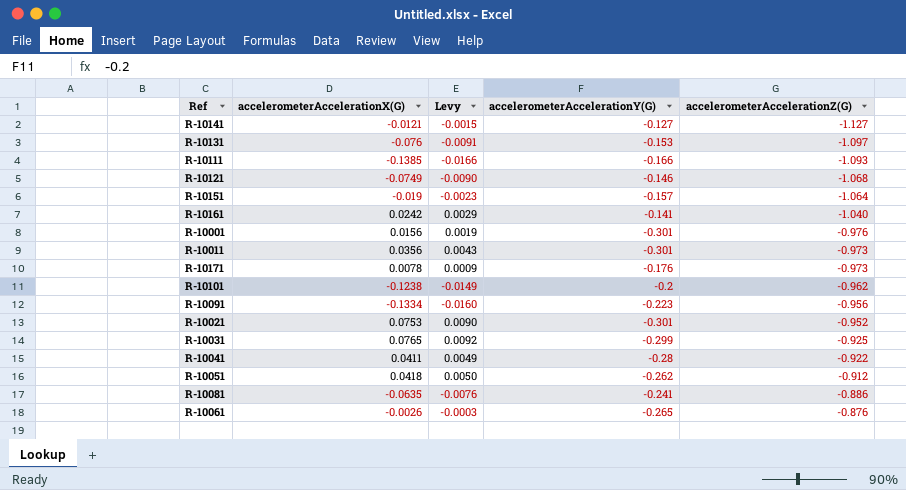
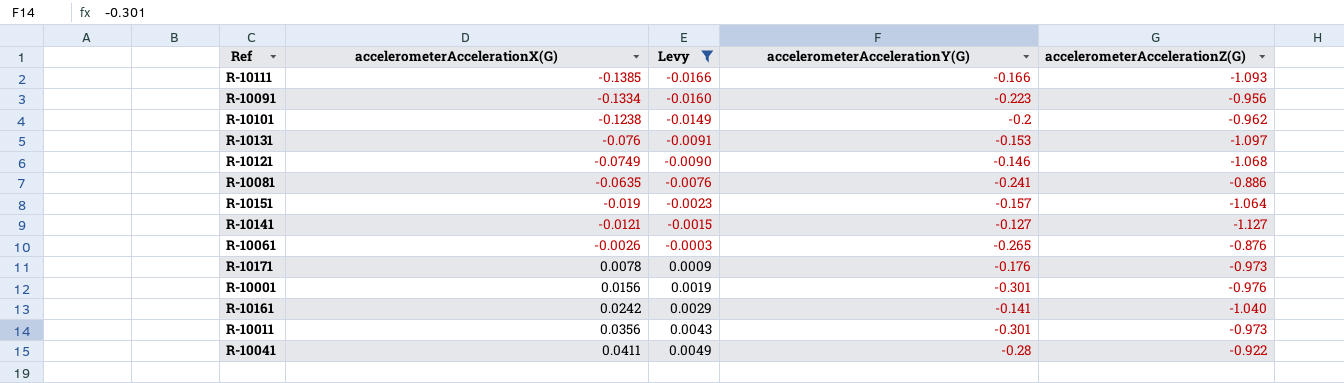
filter: none -> Levy <= 0.0049
row order: accelerometerAccelerationZ(G) ascending -> accelerometerAccelerationX(G) ascending

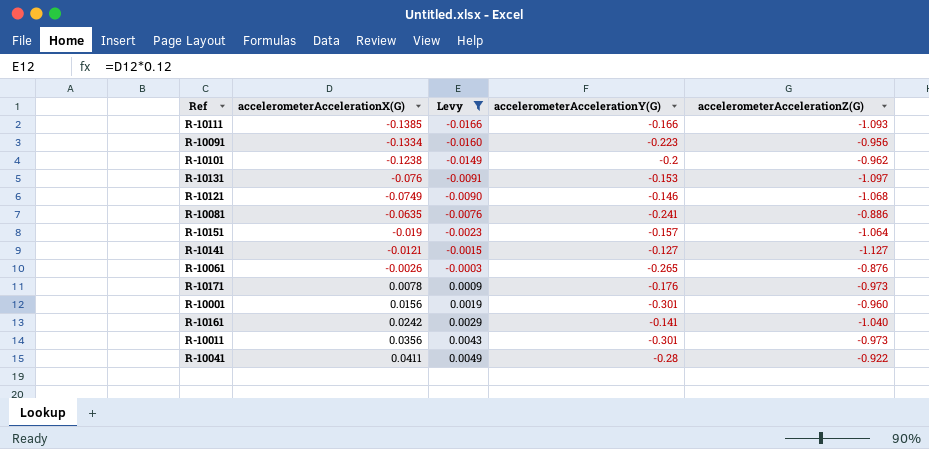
R-10001 | accelerometerAccelerationZ(G): -0.976 -> -0.960

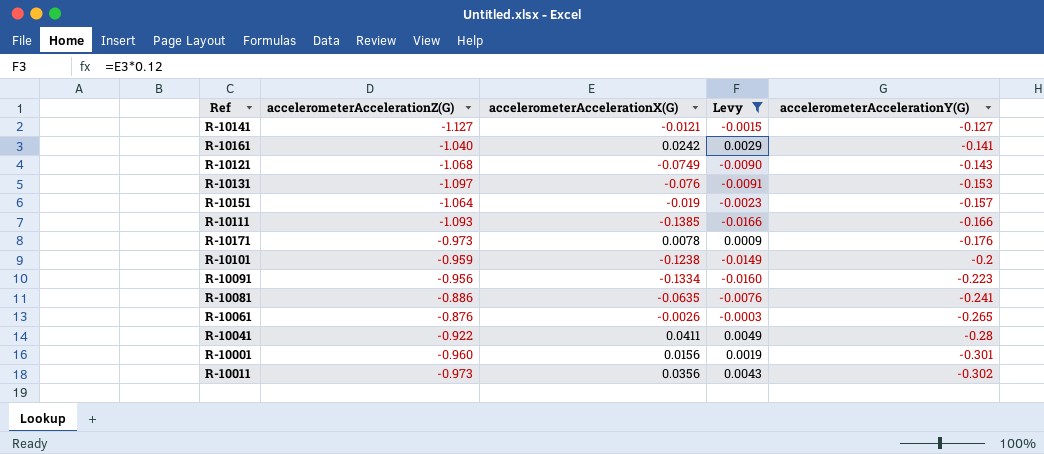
row order: accelerometerAccelerationX(G) ascending -> accelerometerAccelerationY(G) descending
column accelerometerAccelerationZ(G) | position: 5 -> 2
R-10121 | accelerometerAccelerationY(G): -0.146 -> -0.143
R-10101 | accelerometerAccelerationZ(G): -0.962 -> -0.959
R-10011 | accelerometerAccelerationY(G): -0.301 -> -0.302

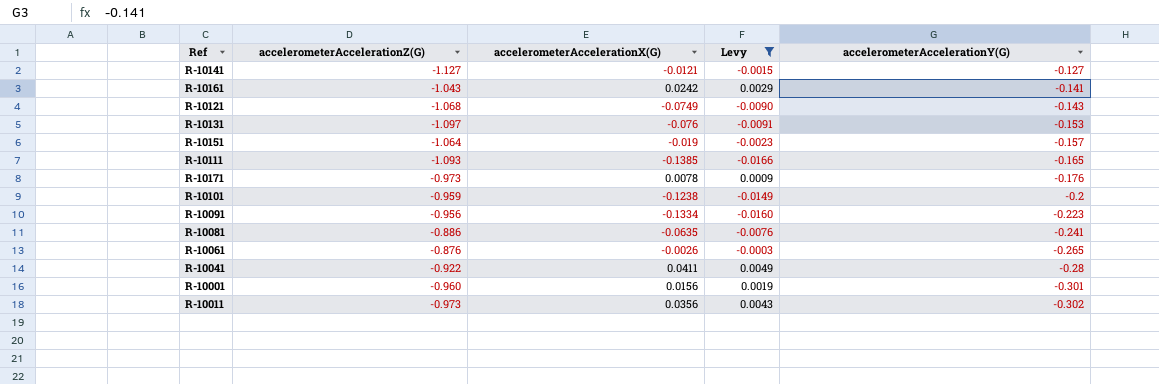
R-10161 | accelerometerAccelerationZ(G): -1.040 -> -1.043
R-10111 | accelerometerAccelerationY(G): -0.166 -> -0.165

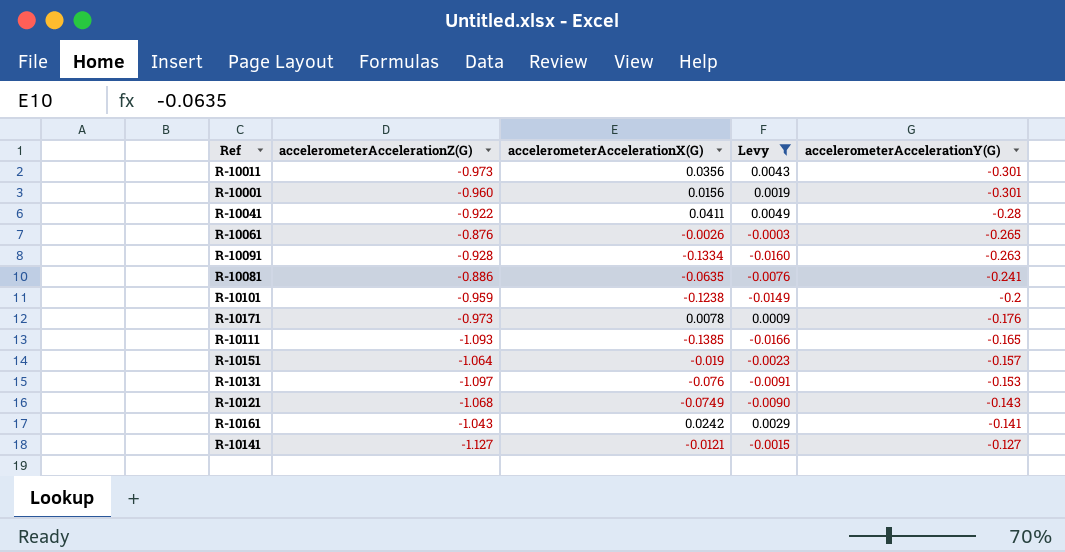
row order: accelerometerAccelerationY(G) descending -> accelerometerAccelerationY(G) ascending
R-10011 | accelerometerAccelerationY(G): -0.302 -> -0.301
R-10091 | accelerometerAccelerationZ(G): -0.956 -> -0.928
R-10091 | accelerometerAccelerationY(G): -0.223 -> -0.263

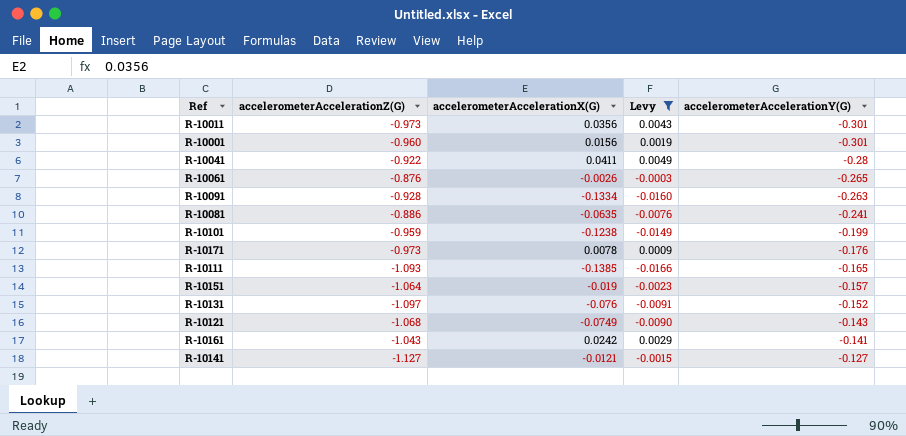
R-10101 | accelerometerAccelerationY(G): -0.2 -> -0.199
R-10131 | accelerometerAccelerationY(G): -0.153 -> -0.152

